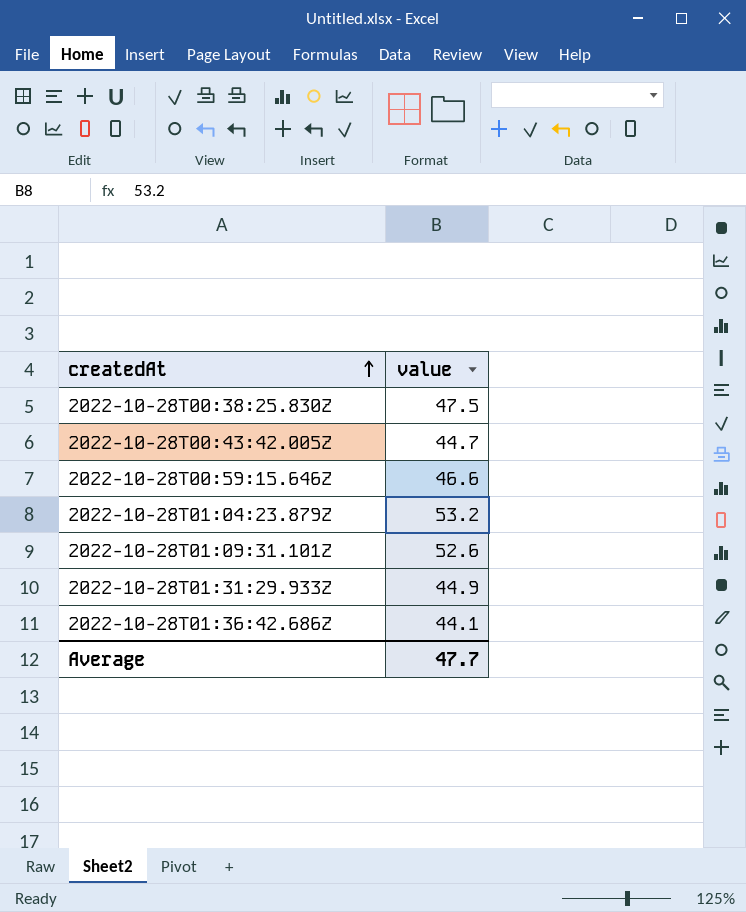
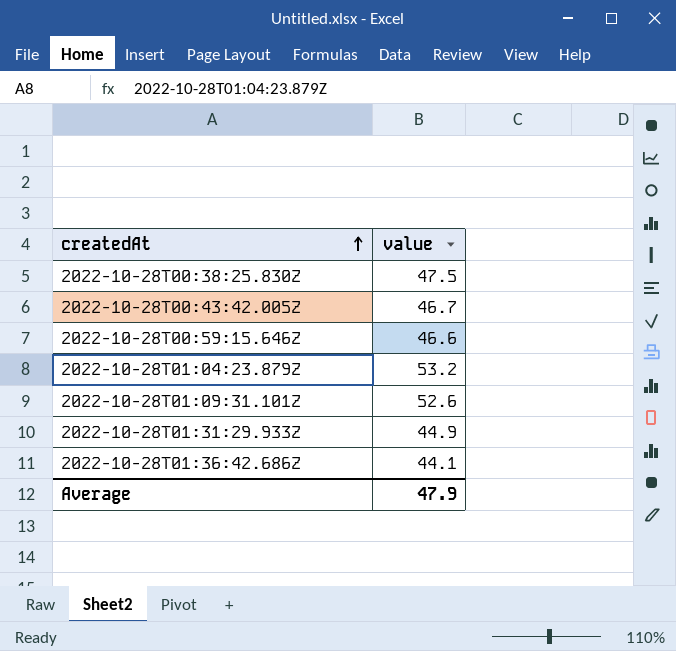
2022-10-28T00:43:42.005Z | value: 44.7 -> 46.7
Average | value: 47.7 -> 47.9

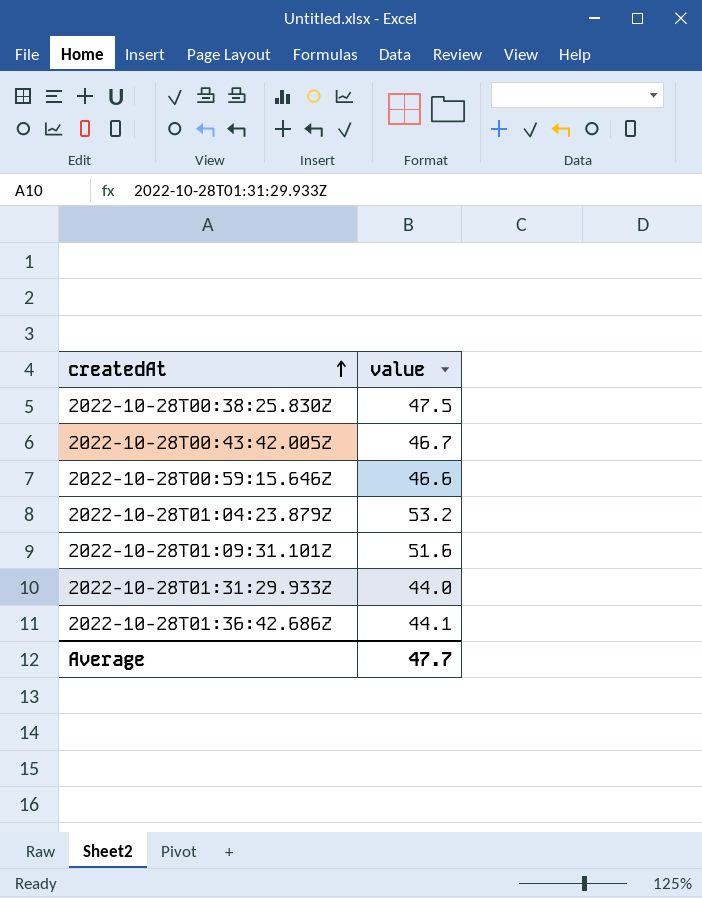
2022-10-28T01:09:31.101Z | value: 52.6 -> 51.6
2022-10-28T01:31:29.933Z | value: 44.9 -> 44.0
Average | value: 47.9 -> 47.7

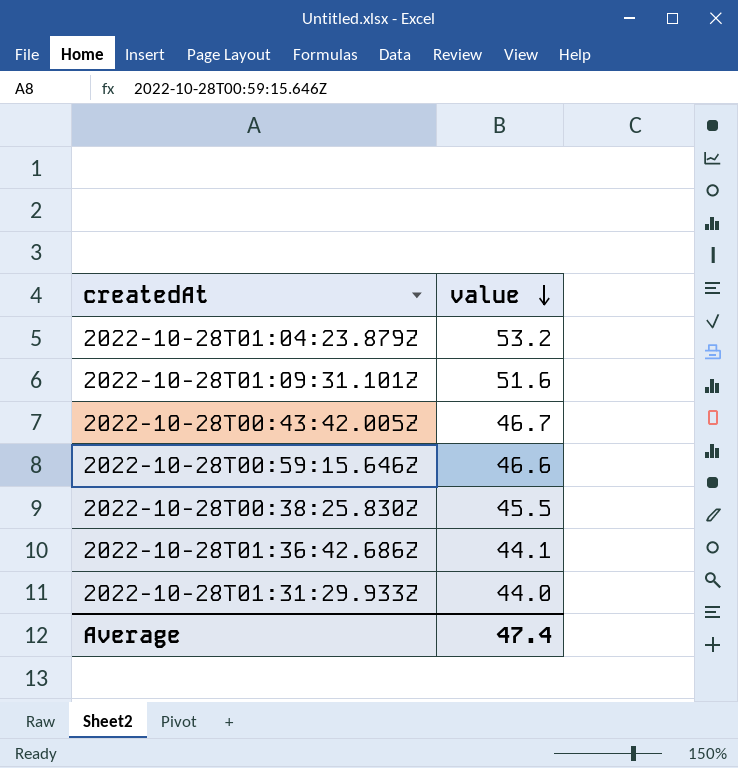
row order: createdAt ascending -> value descending
2022-10-28T00:38:25.830Z | value: 47.5 -> 45.5
Average | value: 47.7 -> 47.4

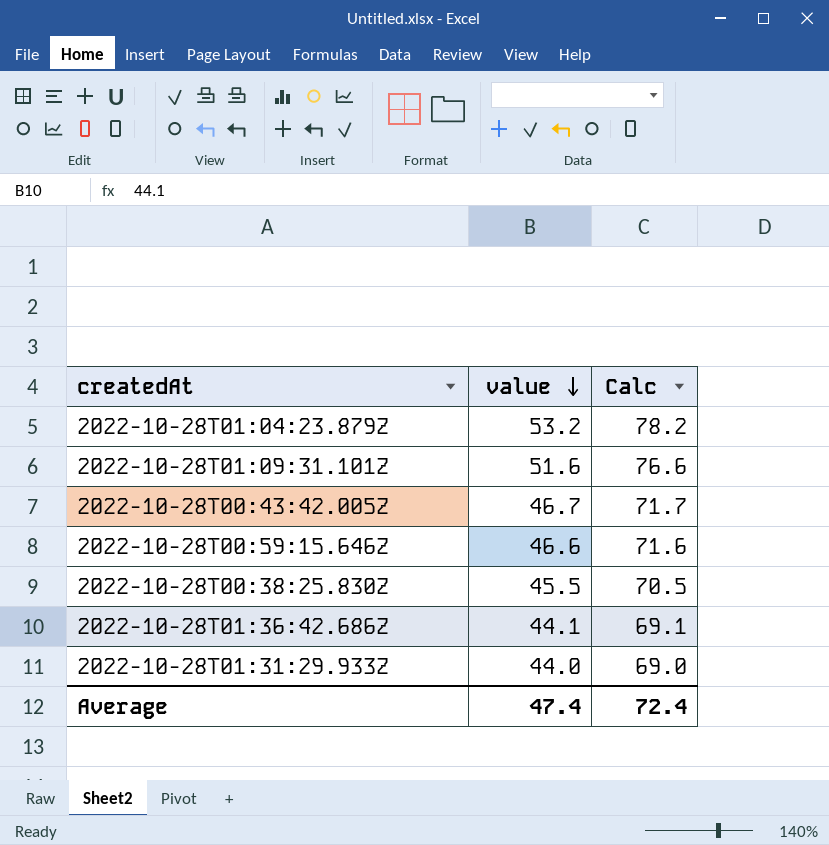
column Calc | formula: none -> [value] + 25

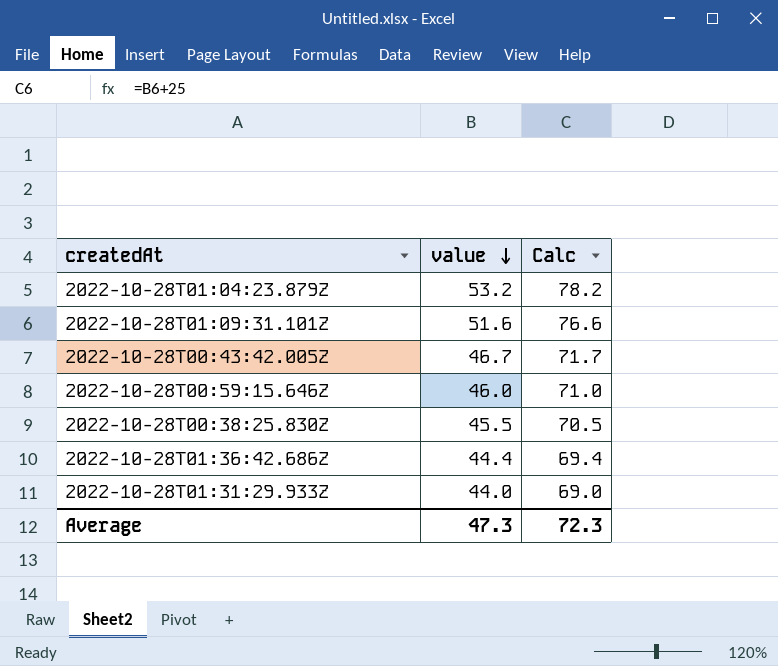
2022-10-28T00:59:15.646Z | value: 46.6 -> 46.0
2022-10-28T00:59:15.646Z | Calc: 71.6 -> 71.0
2022-10-28T01:36:42.686Z | value: 44.1 -> 44.4
2022-10-28T01:36:42.686Z | Calc: 69.1 -> 69.4
Average | value: 47.4 -> 47.3
Average | Calc: 72.4 -> 72.3

